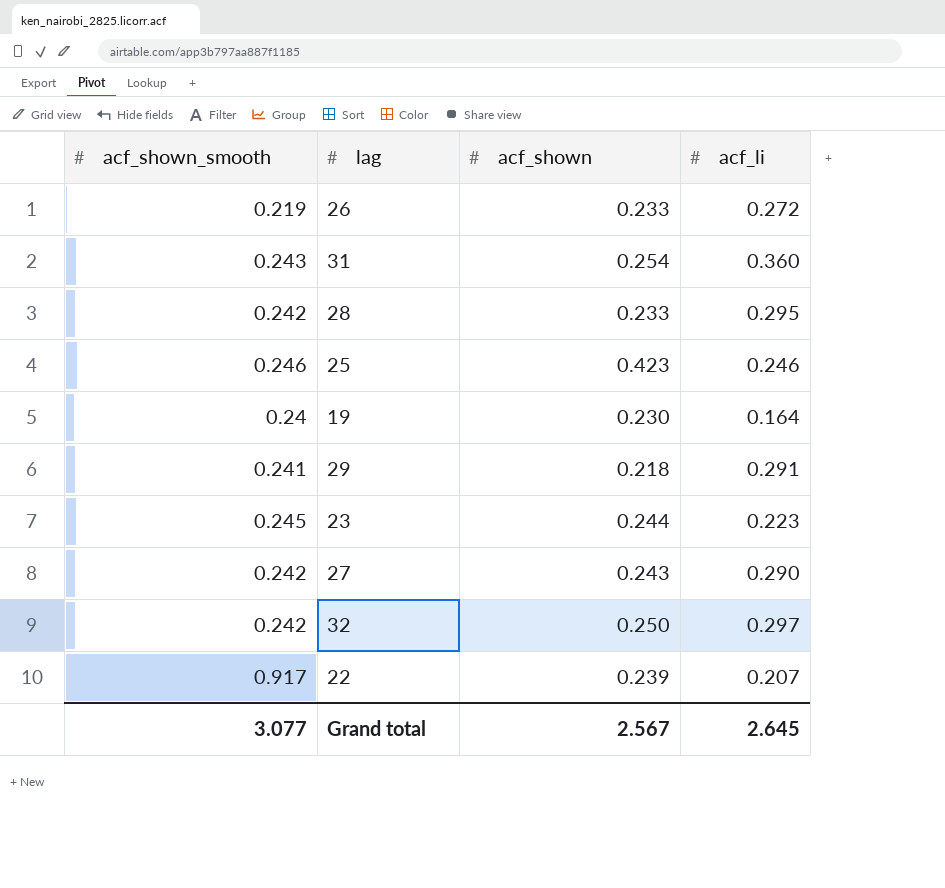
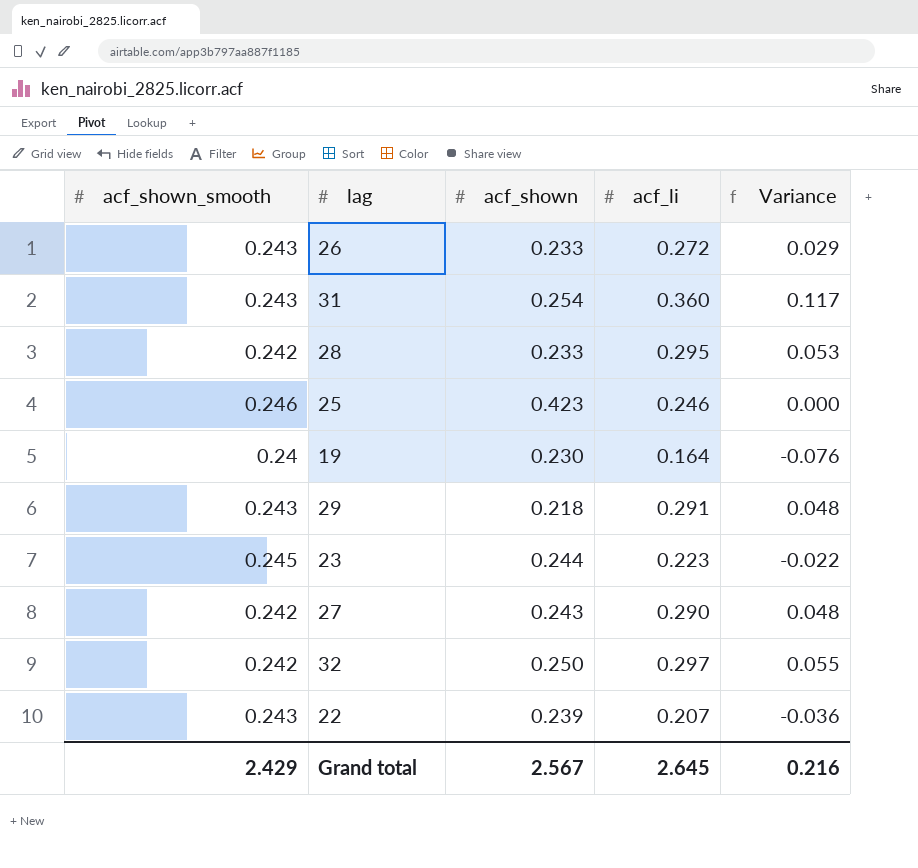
column Variance | formula: none -> [acf_li] - [acf_shown_smooth]
26 | acf_shown_smooth: 0.219 -> 0.243
29 | acf_shown_smooth: 0.241 -> 0.243
22 | acf_shown_smooth: 0.917 -> 0.243
Grand total | acf_shown_smooth: 3.077 -> 2.429

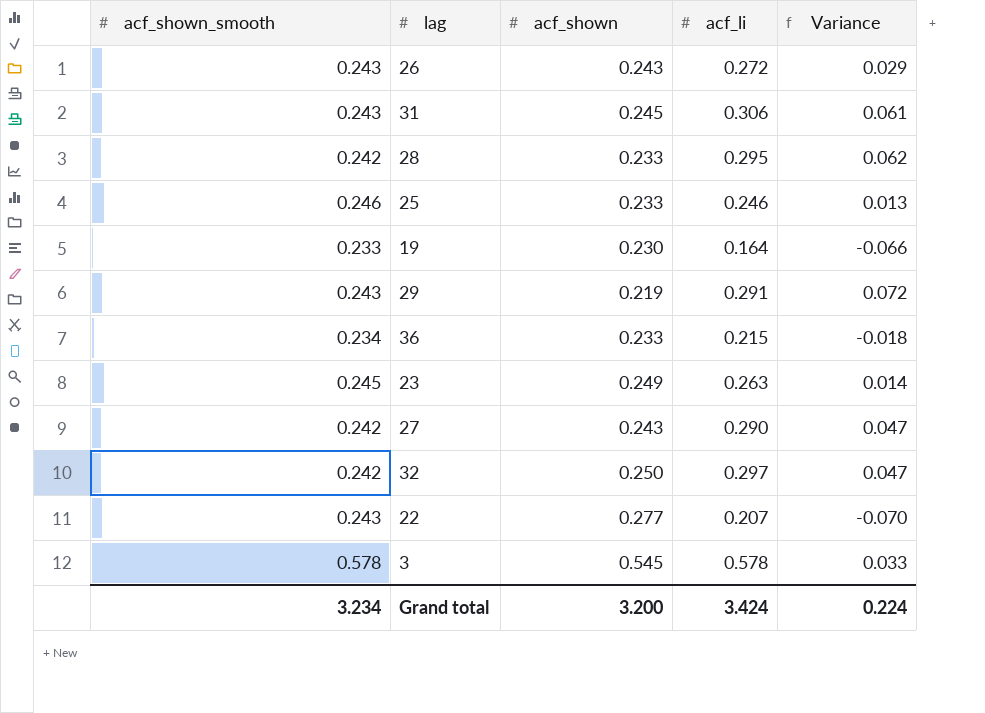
column Variance | formula: [acf_li] - [acf_shown_smooth] -> [acf_li] - [acf_shown]
26 | acf_shown: 0.233 -> 0.243
31 | acf_shown: 0.254 -> 0.245
31 | acf_li: 0.360 -> 0.306
25 | acf_shown: 0.423 -> 0.233
19 | acf_shown_smooth: 0.24 -> 0.233
29 | acf_shown: 0.218 -> 0.219
row 36: none -> 0.234 | 0.233 | 0.215 | -0.018
23 | acf_shown: 0.244 -> 0.249
23 | acf_li: 0.223 -> 0.263
22 | acf_shown: 0.239 -> 0.277
row 3: none -> 0.578 | 0.545 | 0.578 | 0.033
Grand total | acf_shown_smooth: 2.429 -> 3.234
Grand total | acf_shown: 2.567 -> 3.200
Grand total | acf_li: 2.645 -> 3.424
Grand total | Variance: 0.216 -> 0.224

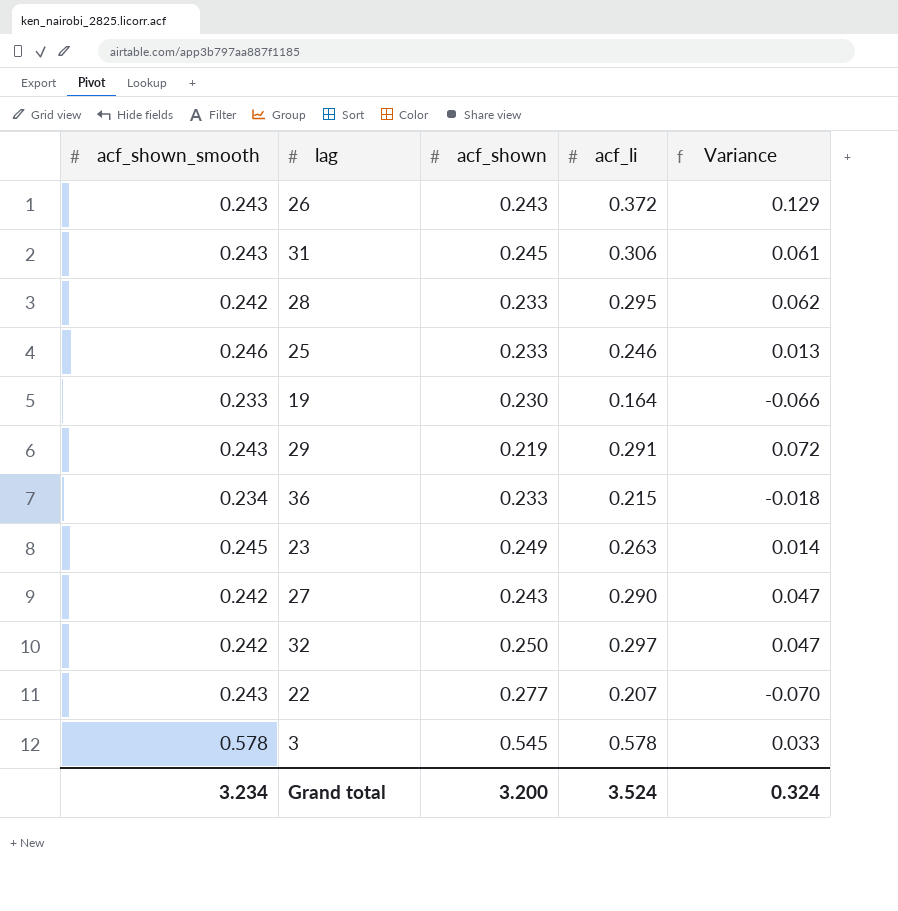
26 | acf_li: 0.272 -> 0.372
26 | Variance: 0.029 -> 0.129
Grand total | acf_li: 3.424 -> 3.524
Grand total | Variance: 0.224 -> 0.324

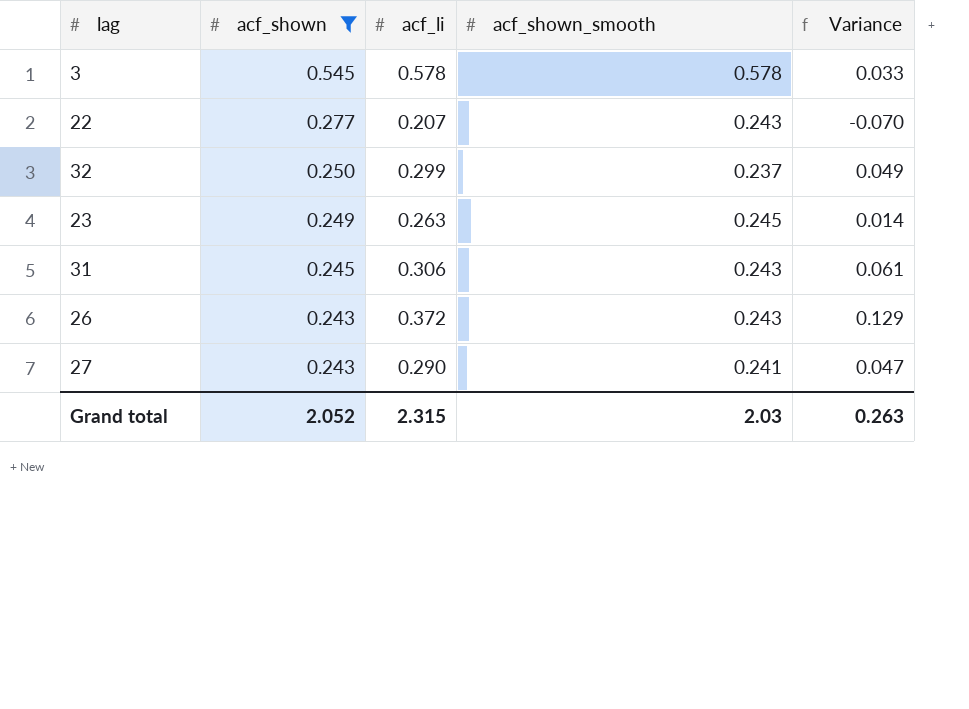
filter: none -> acf_shown >= 0.243
row order: none -> acf_shown descending
column acf_shown_smooth | position: 1 -> 4
32 | acf_li: 0.297 -> 0.299
32 | acf_shown_smooth: 0.242 -> 0.237
32 | Variance: 0.047 -> 0.049
27 | acf_shown_smooth: 0.242 -> 0.241
Grand total | acf_shown: 3.200 -> 2.052
Grand total | acf_li: 3.524 -> 2.315
Grand total | acf_shown_smooth: 3.234 -> 2.03
Grand total | Variance: 0.324 -> 0.263

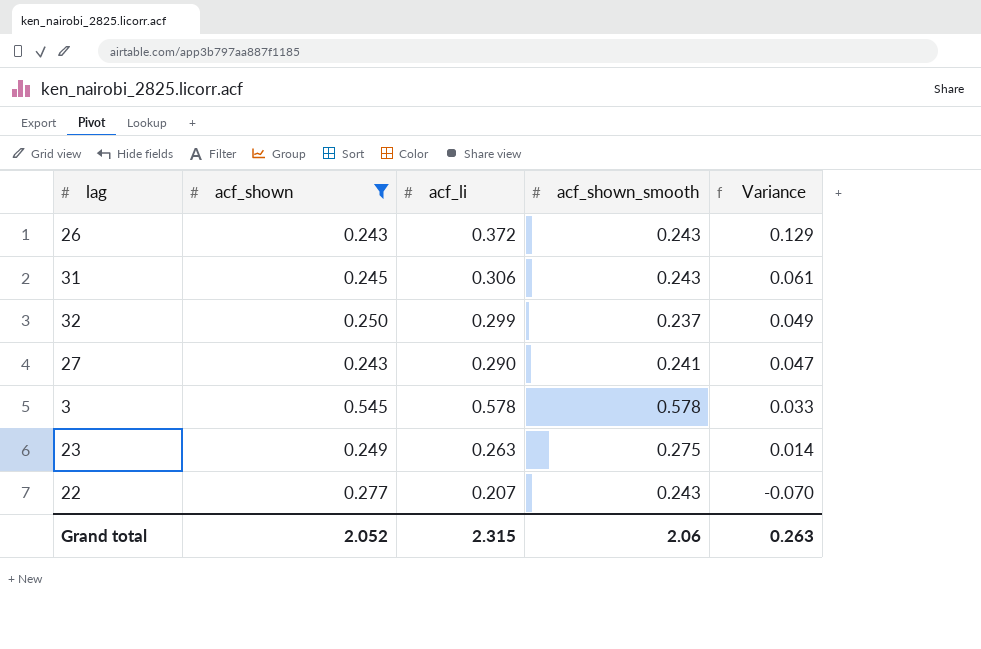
row order: acf_shown descending -> Variance descending
23 | acf_shown_smooth: 0.245 -> 0.275
Grand total | acf_shown_smooth: 2.03 -> 2.06

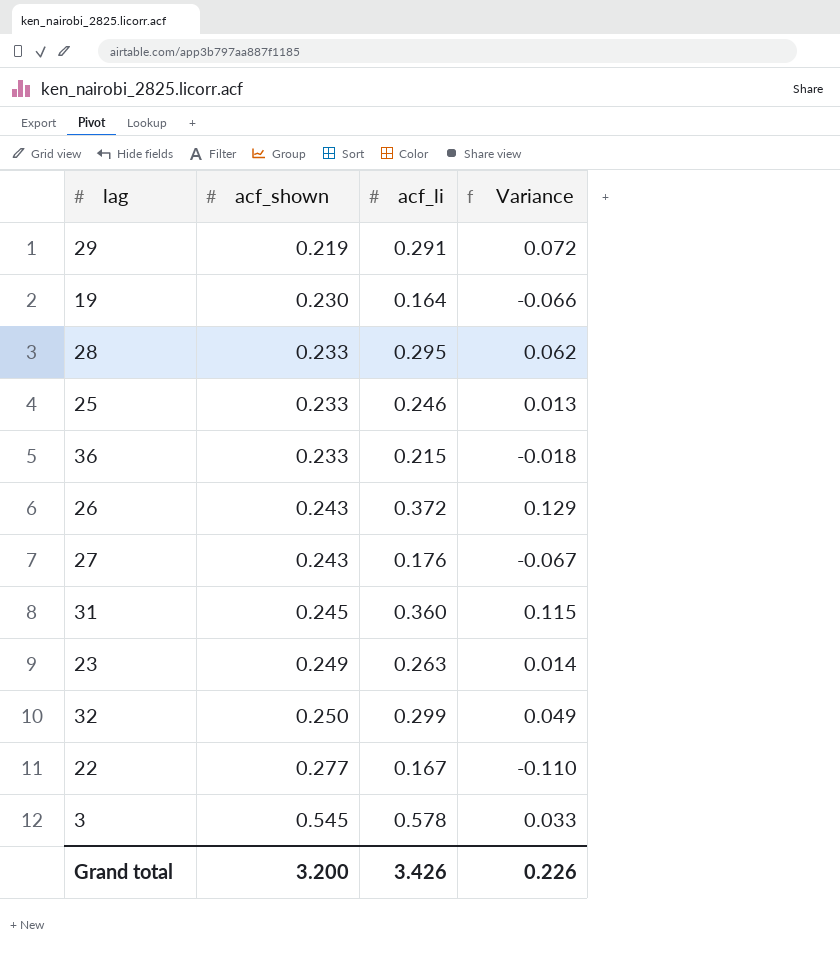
filter: acf_shown >= 0.243 -> none
row order: Variance descending -> acf_shown ascending
column acf_shown_smooth | position: 4 -> none
27 | acf_li: 0.290 -> 0.176
27 | Variance: 0.047 -> -0.067
31 | acf_li: 0.306 -> 0.360
31 | Variance: 0.061 -> 0.115
22 | acf_li: 0.207 -> 0.167
22 | Variance: -0.070 -> -0.110
Grand total | acf_shown: 2.052 -> 3.200
Grand total | acf_li: 2.315 -> 3.426
Grand total | Variance: 0.263 -> 0.226

